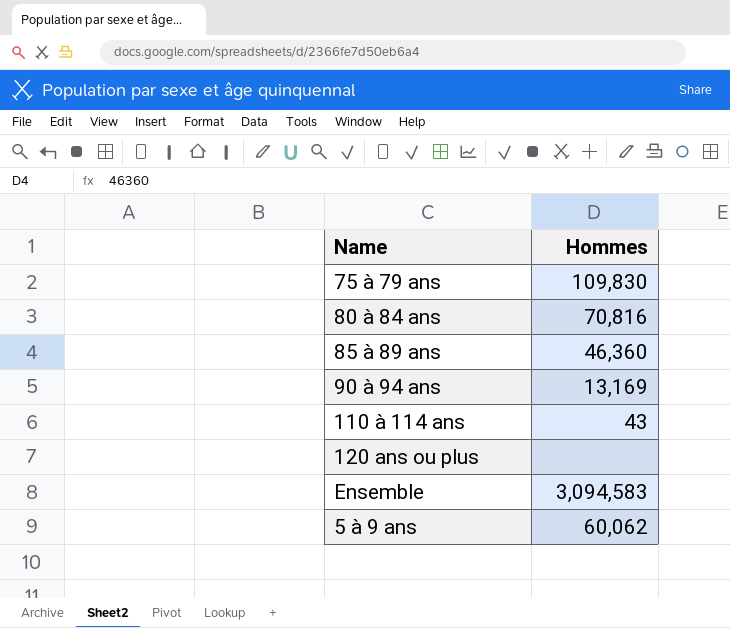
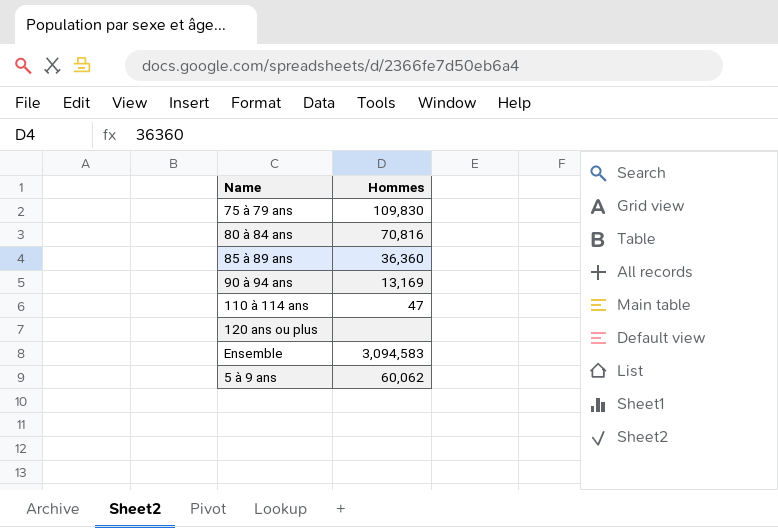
85 à 89 ans | Hommes: 46,360 -> 36,360
110 à 114 ans | Hommes: 43 -> 47

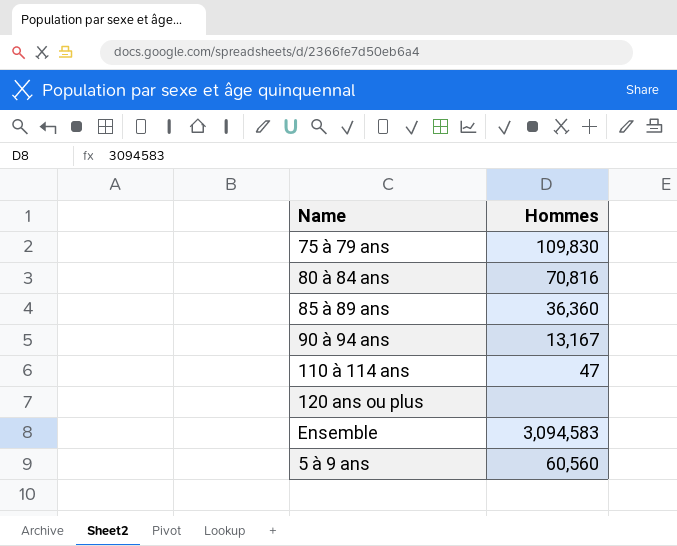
90 à 94 ans | Hommes: 13,169 -> 13,167
5 à 9 ans | Hommes: 60,062 -> 60,560

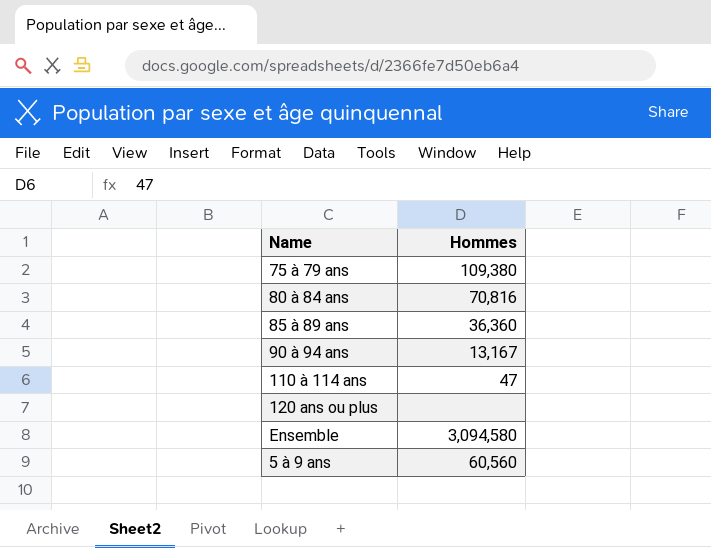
75 à 79 ans | Hommes: 109,830 -> 109,380
Ensemble | Hommes: 3,094,583 -> 3,094,580

